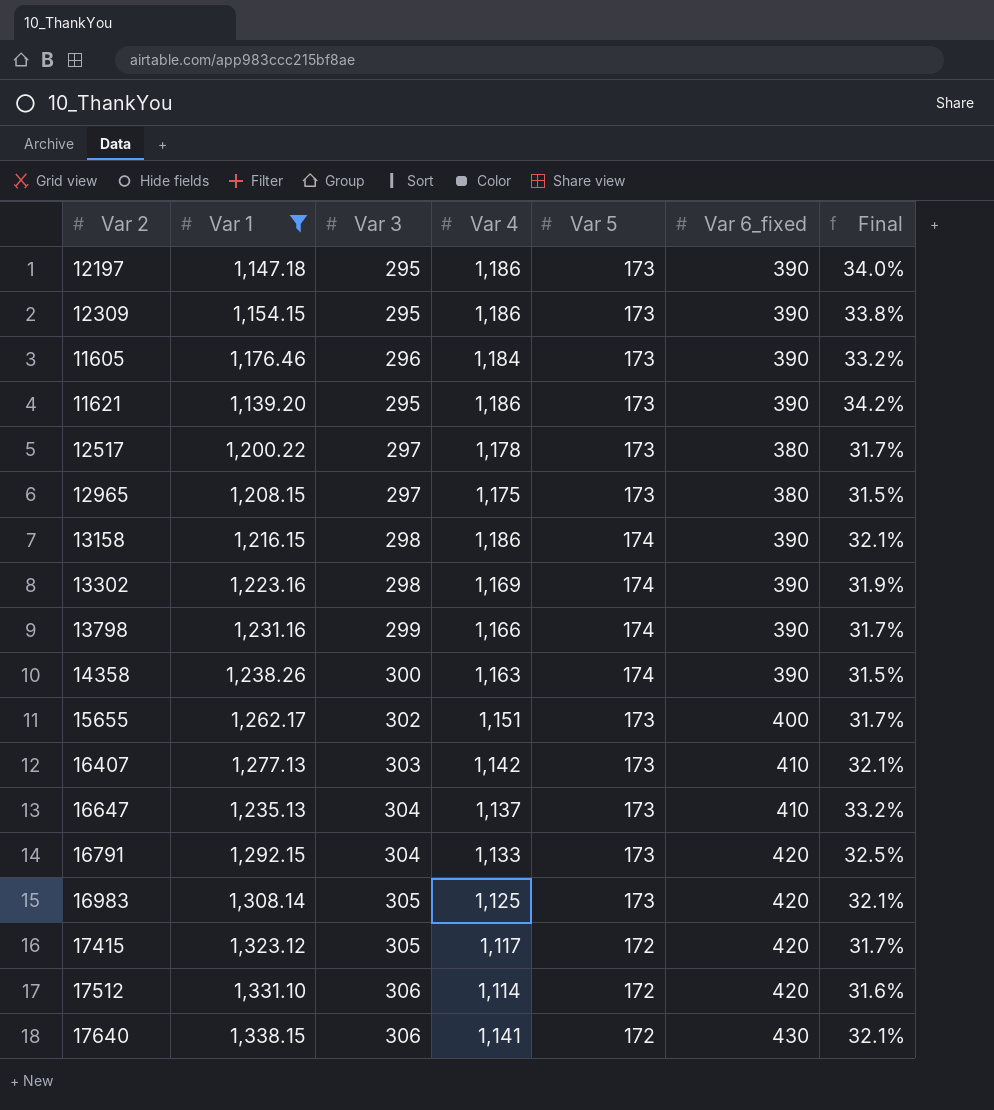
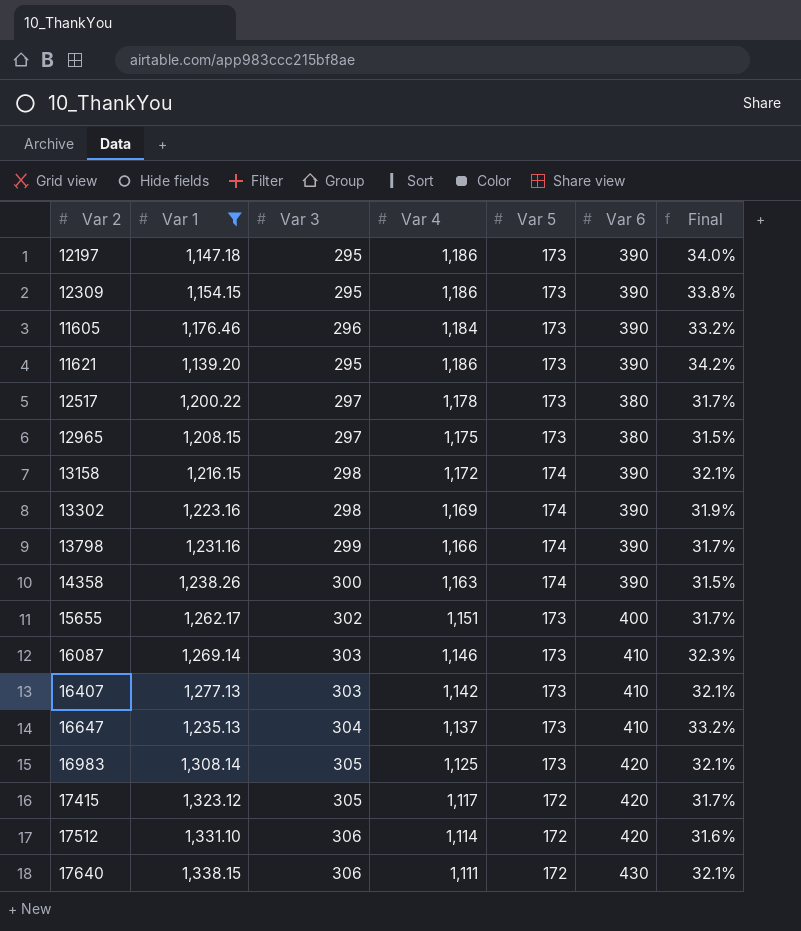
column name: Var 6_fixed -> Var 6
row 16791: 1,292.15 | 304 | 1,133 | 173 | 420 | 32.5% -> none
13158 | Var 4: 1,186 -> 1,172
row 16087: none -> 1,269.14 | 303 | 1,146 | 173 | 410 | 32.3%
17640 | Var 4: 1,141 -> 1,111

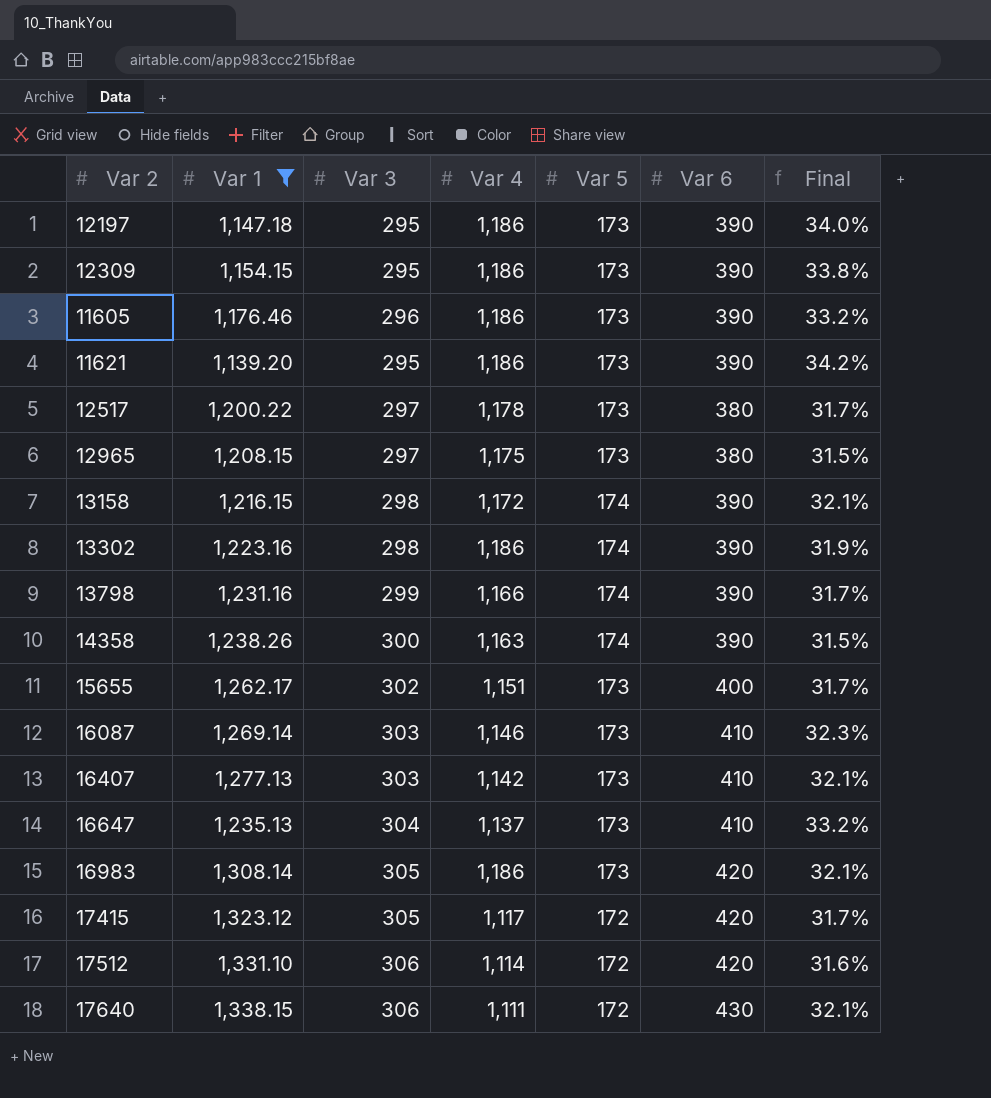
11605 | Var 4: 1,184 -> 1,186
13302 | Var 4: 1,169 -> 1,186
16983 | Var 4: 1,125 -> 1,186

